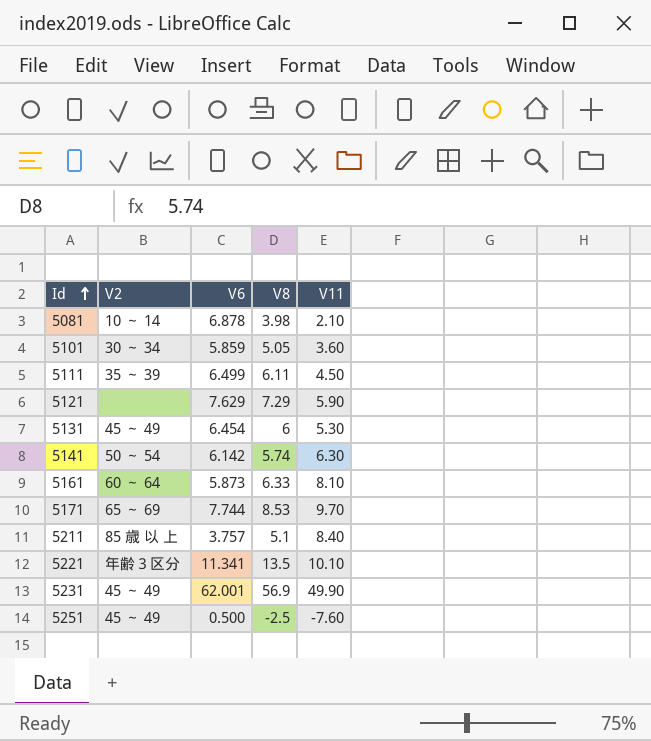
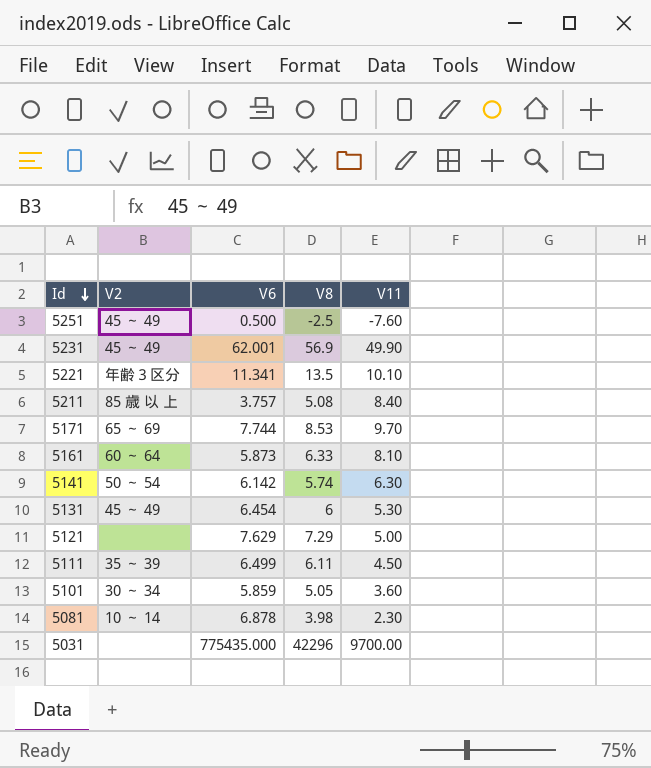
row order: Id ascending -> Id descending
5211 | V8: 5.1 -> 5.08
5121 | V11: 5.90 -> 5.00
5081 | V11: 2.10 -> 2.30
row 5031: none -> none | 775435.000 | 42296 | 9700.00

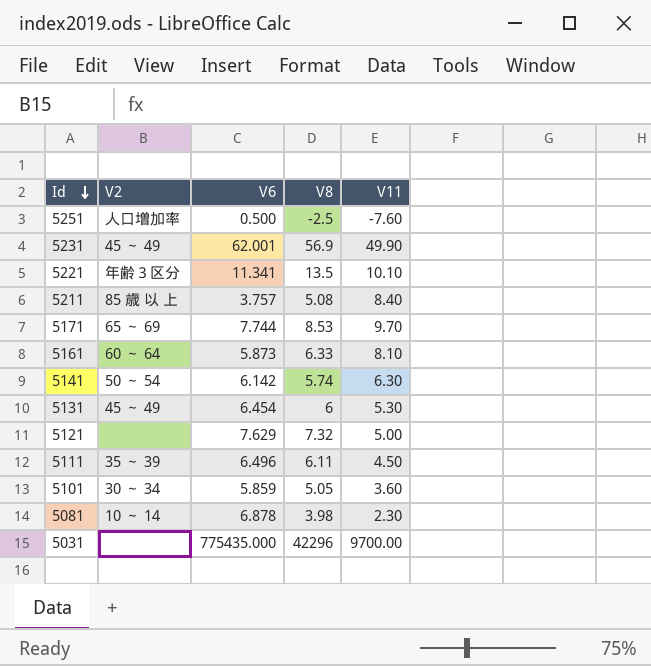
5251 | V2: 45 ～ 49 -> 人口増加率
5121 | V8: 7.29 -> 7.32
5111 | V6: 6.499 -> 6.496

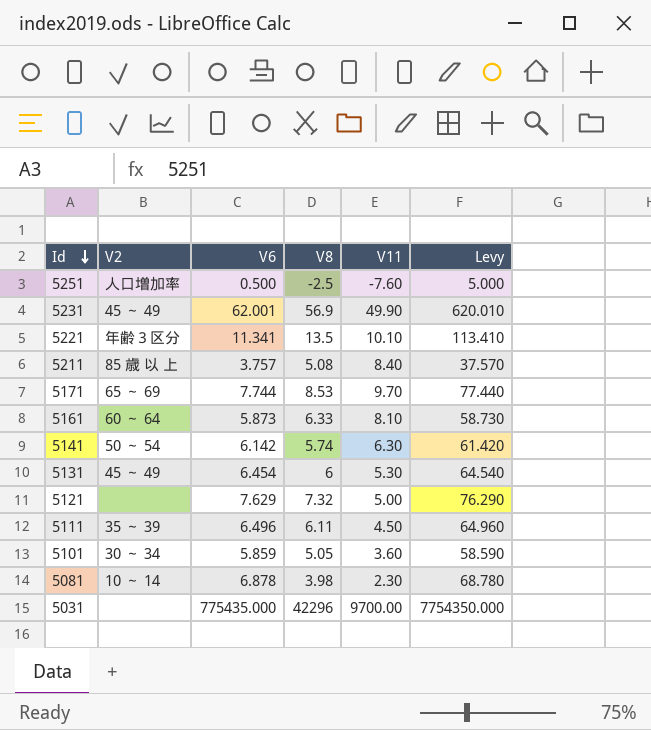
column Levy | formula: none -> [V6] * 10

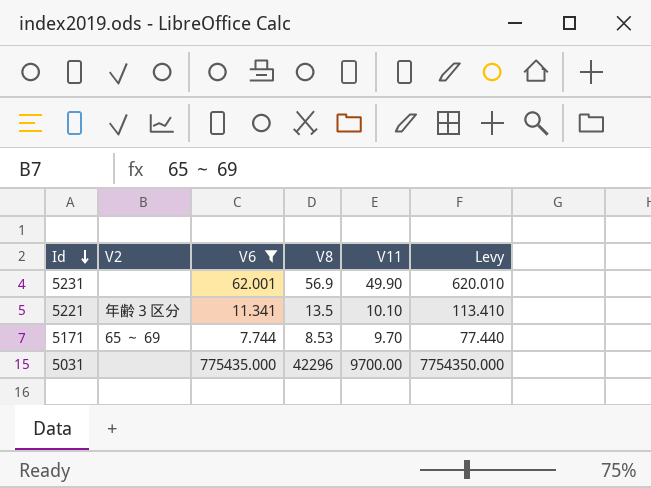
filter: none -> V6 >= 7.744
5231 | V2: 45 ～ 49 -> none

